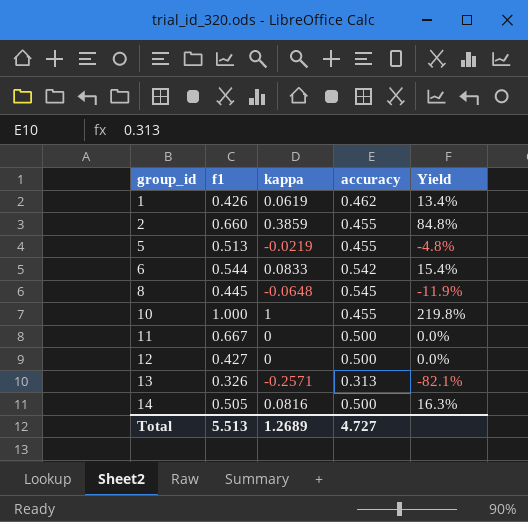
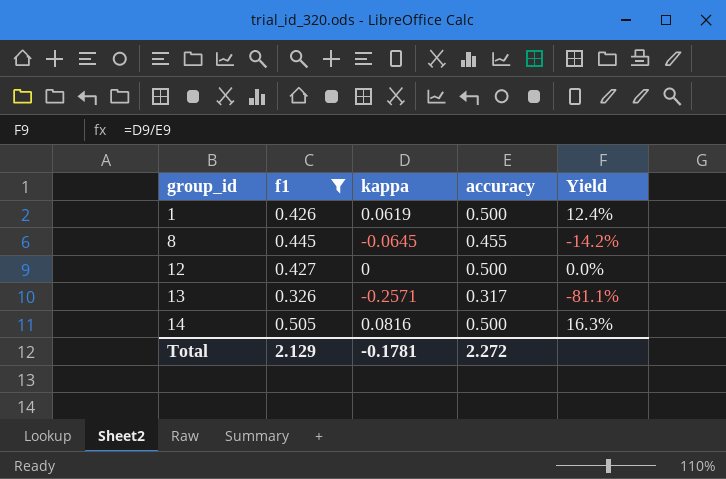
filter: none -> f1 <= 0.505
1 | accuracy: 0.462 -> 0.500
1 | Yield: 13.4% -> 12.4%
8 | kappa: -0.0648 -> -0.0645
8 | accuracy: 0.545 -> 0.455
8 | Yield: -11.9% -> -14.2%
13 | accuracy: 0.313 -> 0.317
13 | Yield: -82.1% -> -81.1%
Total | f1: 5.513 -> 2.129
Total | kappa: 1.2689 -> -0.1781
Total | accuracy: 4.727 -> 2.272

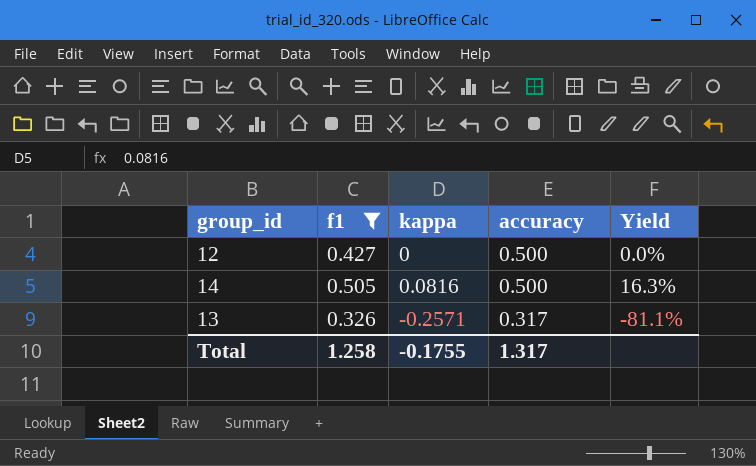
row order: group_id ascending -> accuracy descending
row 1: 0.426 | 0.0619 | 0.500 | 12.4% -> none
row 8: 0.445 | -0.0645 | 0.455 | -14.2% -> none
Total | f1: 2.129 -> 1.258
Total | kappa: -0.1781 -> -0.1755
Total | accuracy: 2.272 -> 1.317

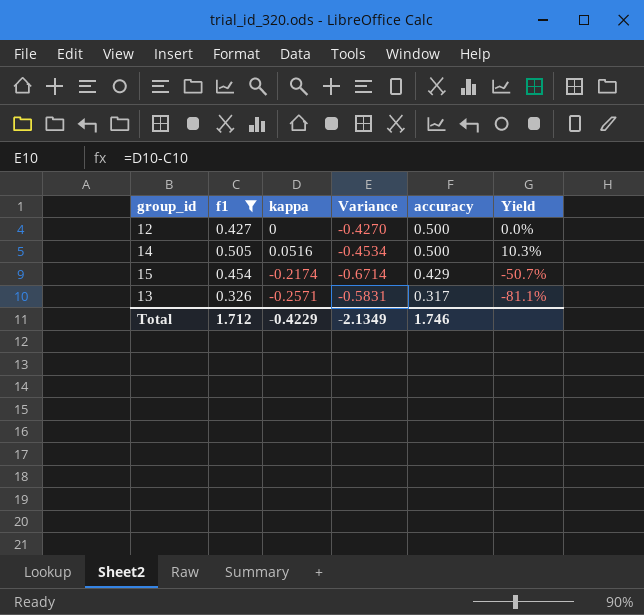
column Variance | formula: none -> [kappa] - [f1]
14 | kappa: 0.0816 -> 0.0516
14 | Yield: 16.3% -> 10.3%
row 15: none -> 0.454 | -0.2174 | -0.6714 | 0.429 | -50.7%
Total | f1: 1.258 -> 1.712
Total | kappa: -0.1755 -> -0.4229
Total | accuracy: 1.317 -> 1.746

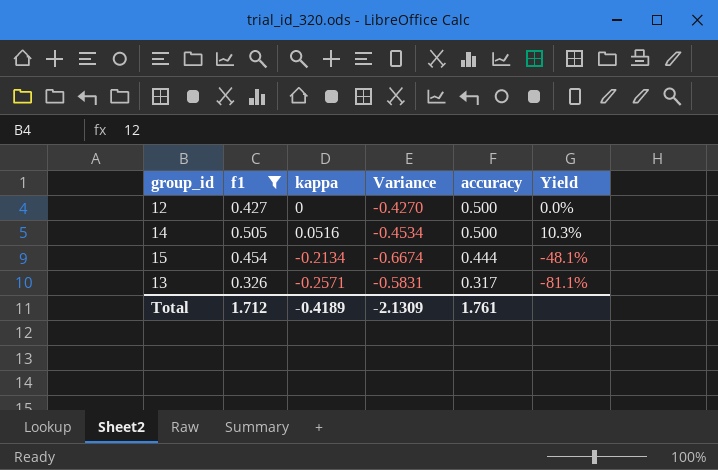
15 | kappa: -0.2174 -> -0.2134
15 | Variance: -0.6714 -> -0.6674
15 | accuracy: 0.429 -> 0.444
15 | Yield: -50.7% -> -48.1%
Total | kappa: -0.4229 -> -0.4189
Total | Variance: -2.1349 -> -2.1309
Total | accuracy: 1.746 -> 1.761

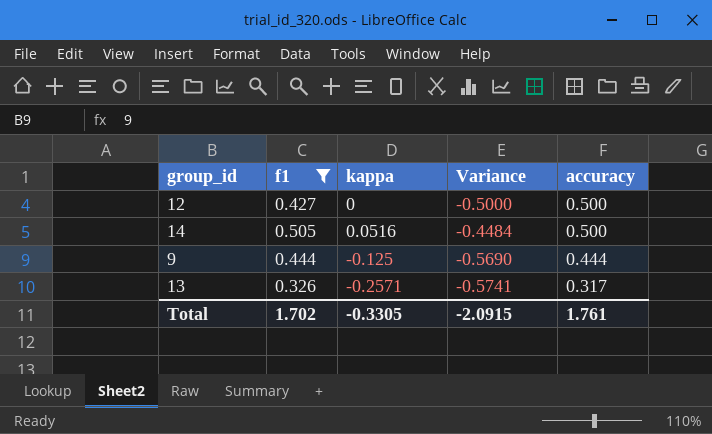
column Yield | formula: [kappa] / [accuracy] -> none
column Variance | formula: [kappa] - [f1] -> [kappa] - [accuracy]
row 15: 0.454 | -0.2134 | -0.6674 | 0.444 | -48.1% -> none
row 9: none -> 0.444 | -0.125 | -0.5690 | 0.444
Total | f1: 1.712 -> 1.702
Total | kappa: -0.4189 -> -0.3305
Total | Variance: -2.1309 -> -2.0915

